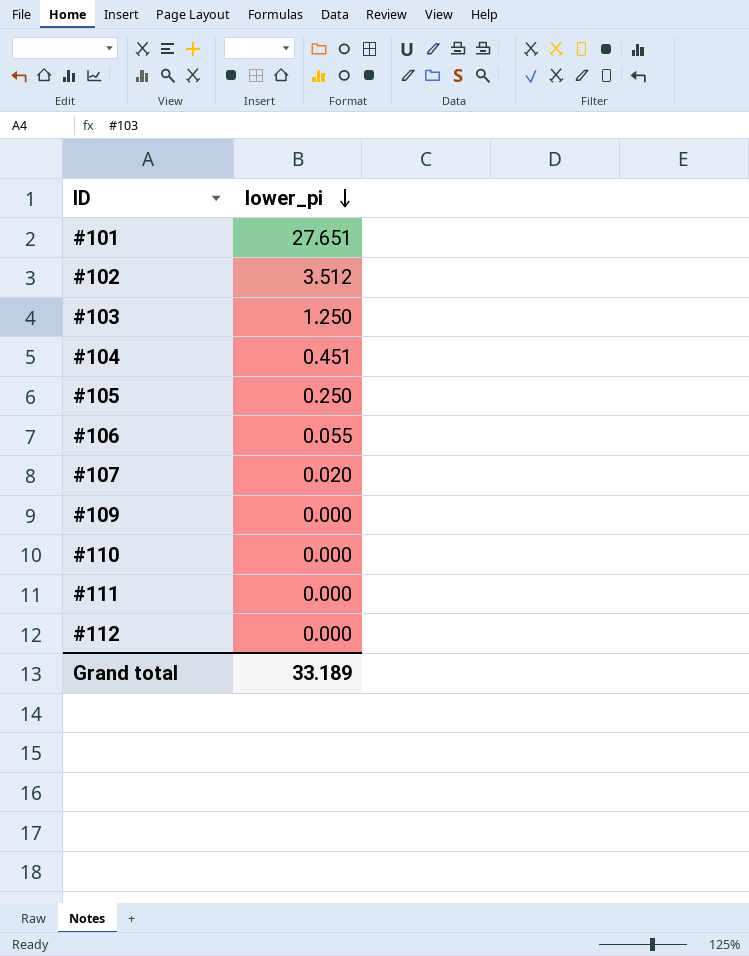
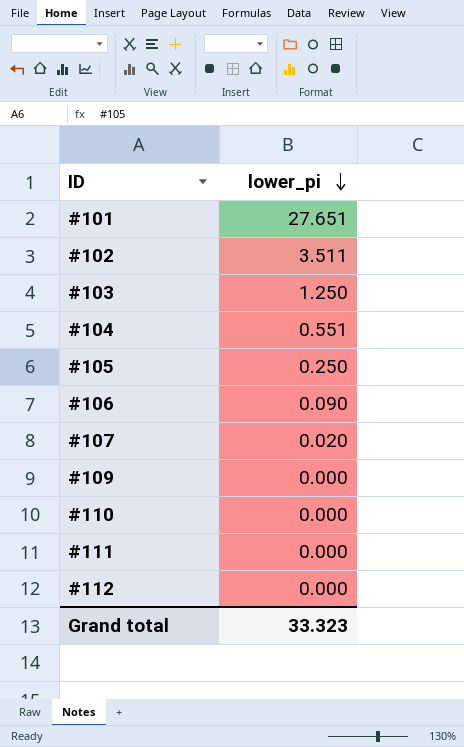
#102 | lower_pi: 3.512 -> 3.511
#104 | lower_pi: 0.451 -> 0.551
#106 | lower_pi: 0.055 -> 0.090
Grand total | lower_pi: 33.189 -> 33.323

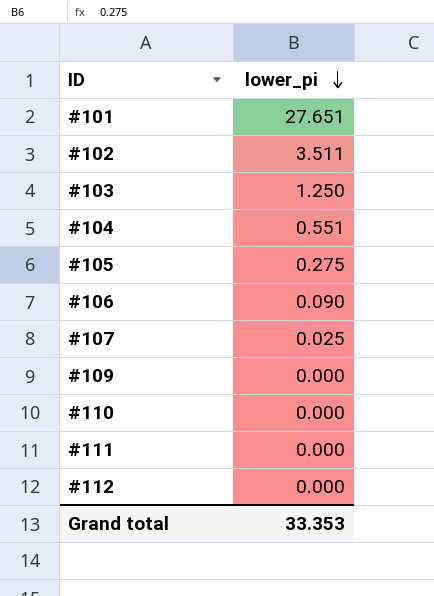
#105 | lower_pi: 0.250 -> 0.275
#107 | lower_pi: 0.020 -> 0.025
Grand total | lower_pi: 33.323 -> 33.353

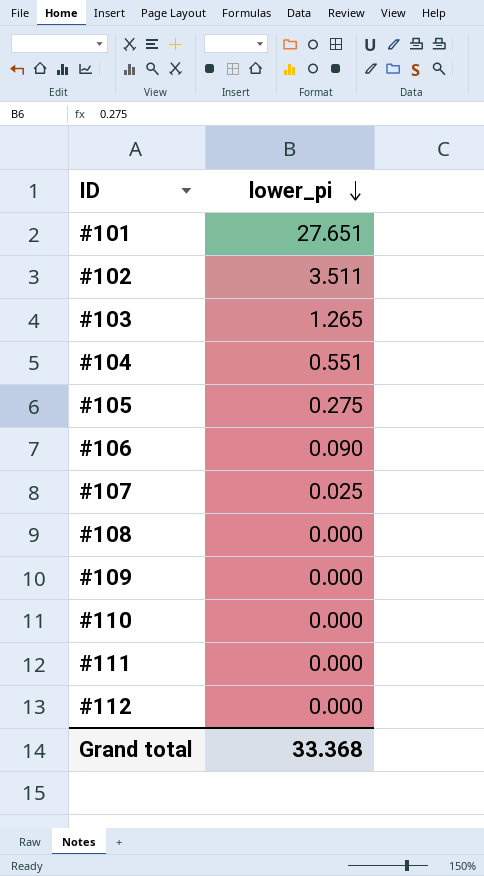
#103 | lower_pi: 1.250 -> 1.265
row #108: none -> 0.000
Grand total | lower_pi: 33.353 -> 33.368

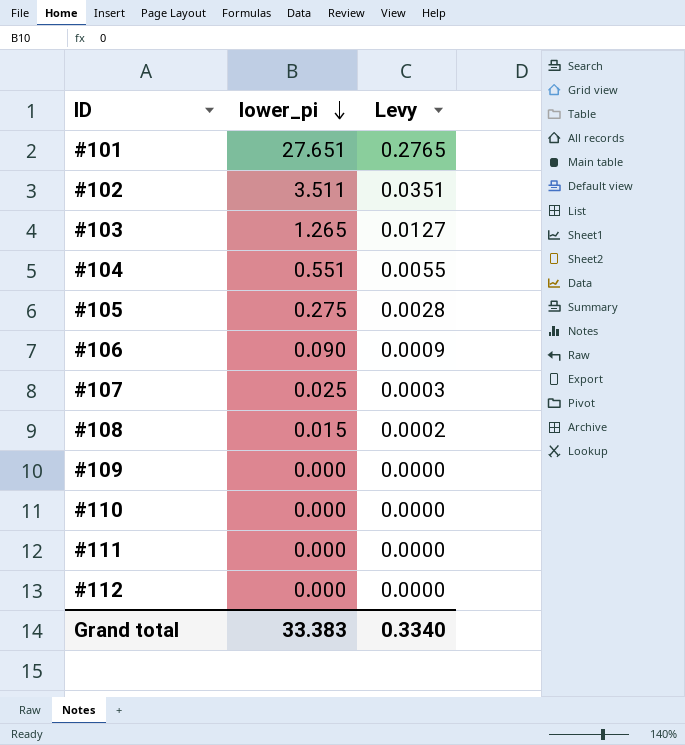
column Levy | formula: none -> [lower_pi] * 0.01
#108 | lower_pi: 0.000 -> 0.015
Grand total | lower_pi: 33.368 -> 33.383

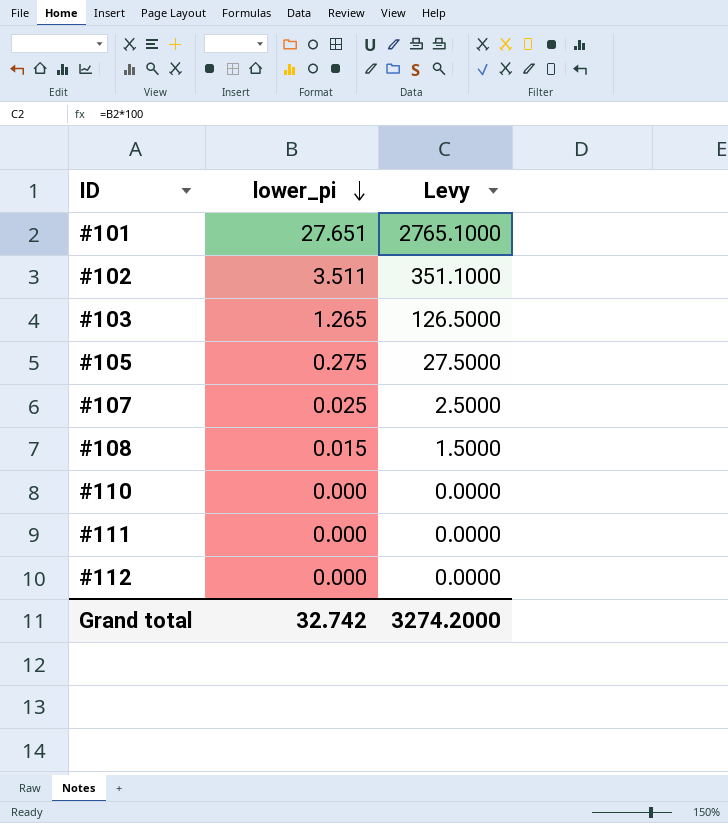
column Levy | formula: [lower_pi] * 0.01 -> [lower_pi] * 100
row #104: 0.551 | 0.0055 -> none
row #106: 0.090 | 0.0009 -> none
row #109: 0.000 | 0.0000 -> none
Grand total | lower_pi: 33.383 -> 32.742
Grand total | Levy: 0.3340 -> 3274.2000

